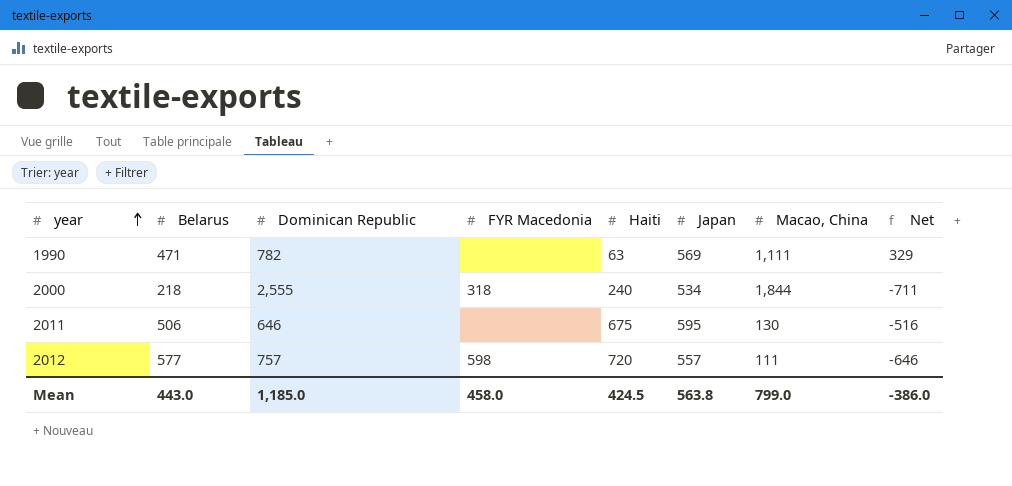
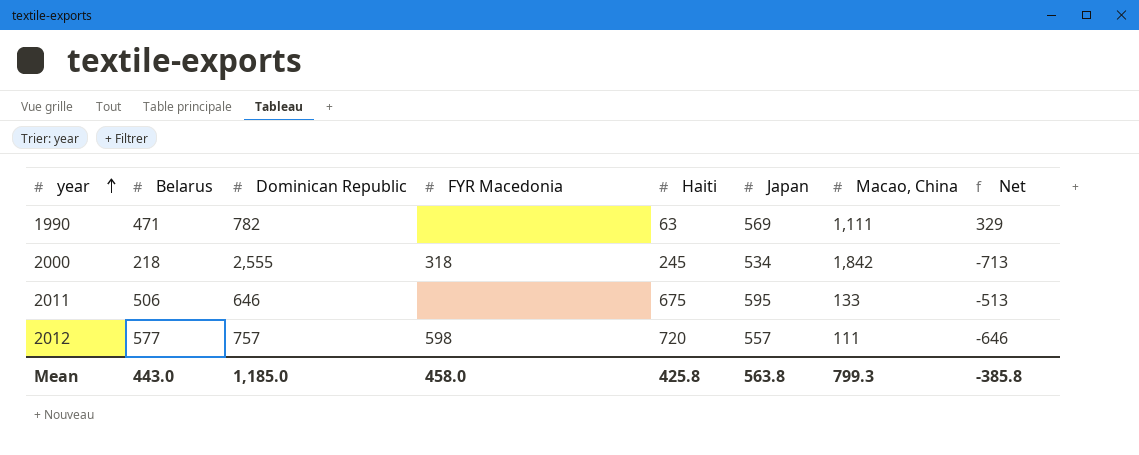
2000 | Haiti: 240 -> 245
2000 | Macao, China: 1,844 -> 1,842
2000 | Net: -711 -> -713
2011 | Macao, China: 130 -> 133
2011 | Net: -516 -> -513
Mean | Haiti: 424.5 -> 425.8
Mean | Macao, China: 799.0 -> 799.3
Mean | Net: -386.0 -> -385.8

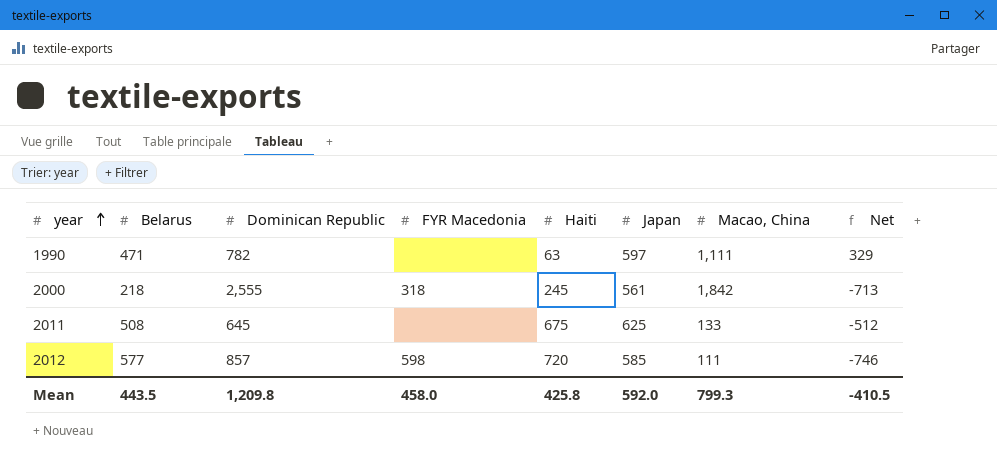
1990 | Japan: 569 -> 597
2000 | Japan: 534 -> 561
2011 | Belarus: 506 -> 508
2011 | Dominican Republic: 646 -> 645
2011 | Japan: 595 -> 625
2011 | Net: -513 -> -512
2012 | Dominican Republic: 757 -> 857
2012 | Japan: 557 -> 585
2012 | Net: -646 -> -746
Mean | Belarus: 443.0 -> 443.5
Mean | Dominican Republic: 1,185.0 -> 1,209.8
Mean | Japan: 563.8 -> 592.0
Mean | Net: -385.8 -> -410.5

